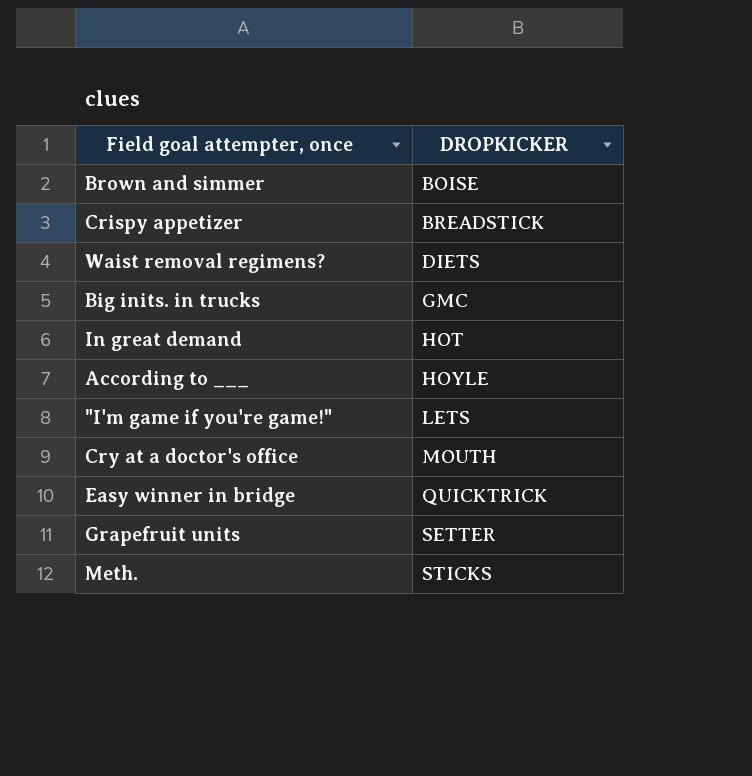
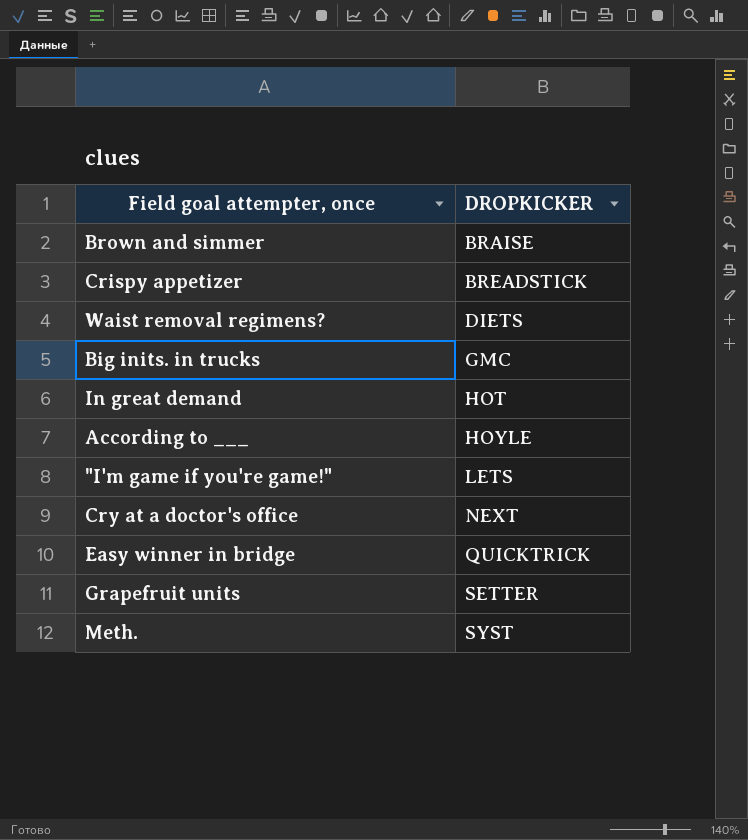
Brown and simmer | DROPKICKER: BOISE -> BRAISE
Cry at a doctor's office | DROPKICKER: MOUTH -> NEXT
Meth. | DROPKICKER: STICKS -> SYST

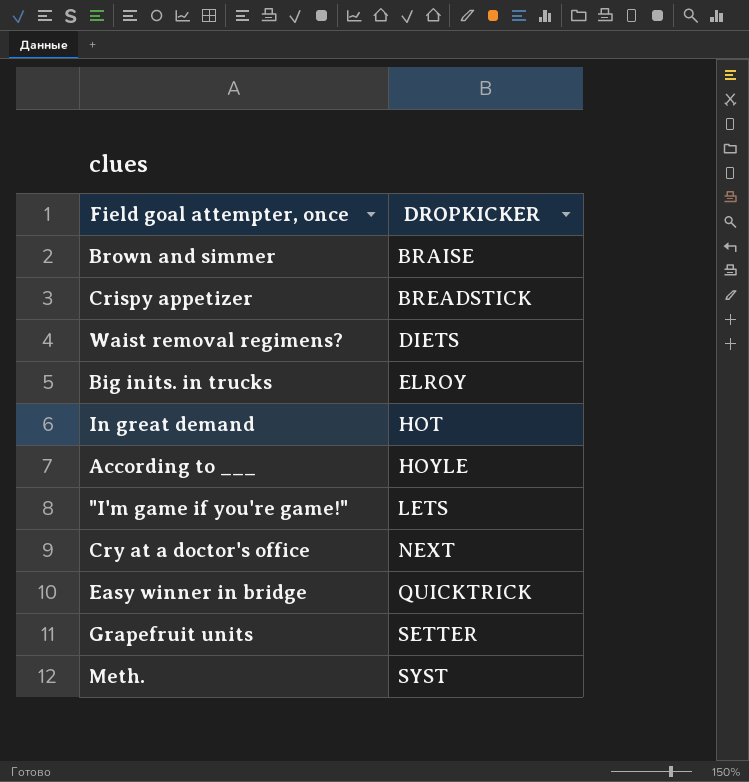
Big inits. in trucks | DROPKICKER: GMC -> ELROY

